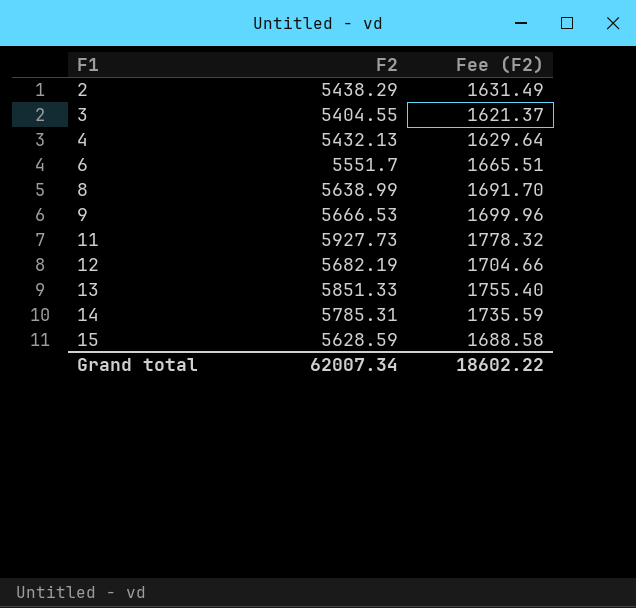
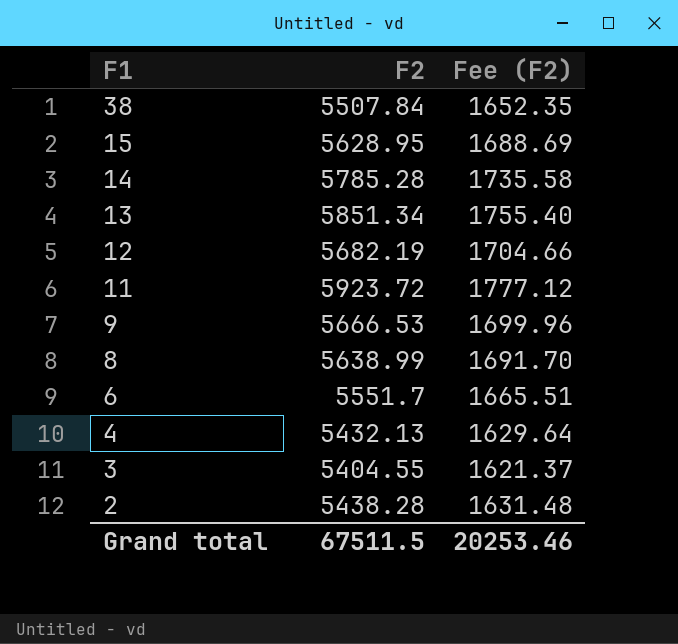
row order: F1 ascending -> F1 descending
row 38: none -> 5507.84 | 1652.35
15 | F2: 5628.59 -> 5628.95
15 | Fee (F2): 1688.58 -> 1688.69
14 | F2: 5785.31 -> 5785.28
14 | Fee (F2): 1735.59 -> 1735.58
13 | F2: 5851.33 -> 5851.34
11 | F2: 5927.73 -> 5923.72
11 | Fee (F2): 1778.32 -> 1777.12
2 | F2: 5438.29 -> 5438.28
2 | Fee (F2): 1631.49 -> 1631.48
Grand total | F2: 62007.34 -> 67511.5
Grand total | Fee (F2): 18602.22 -> 20253.46

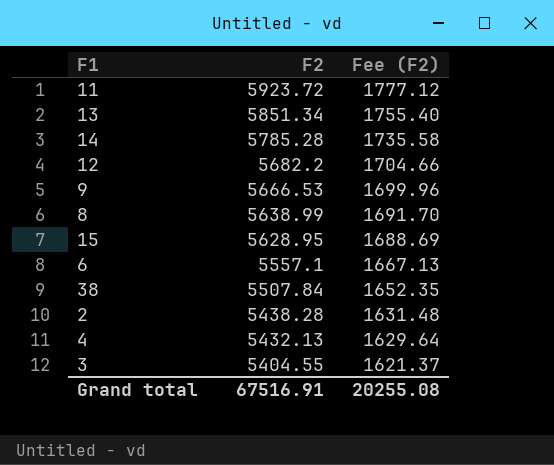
row order: F1 descending -> F2 descending
12 | F2: 5682.19 -> 5682.2
6 | F2: 5551.7 -> 5557.1
6 | Fee (F2): 1665.51 -> 1667.13
Grand total | F2: 67511.5 -> 67516.91
Grand total | Fee (F2): 20253.46 -> 20255.08

